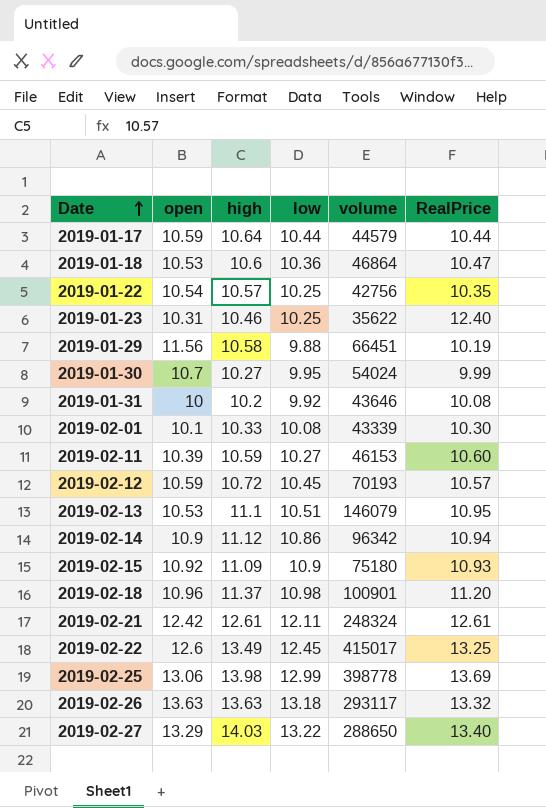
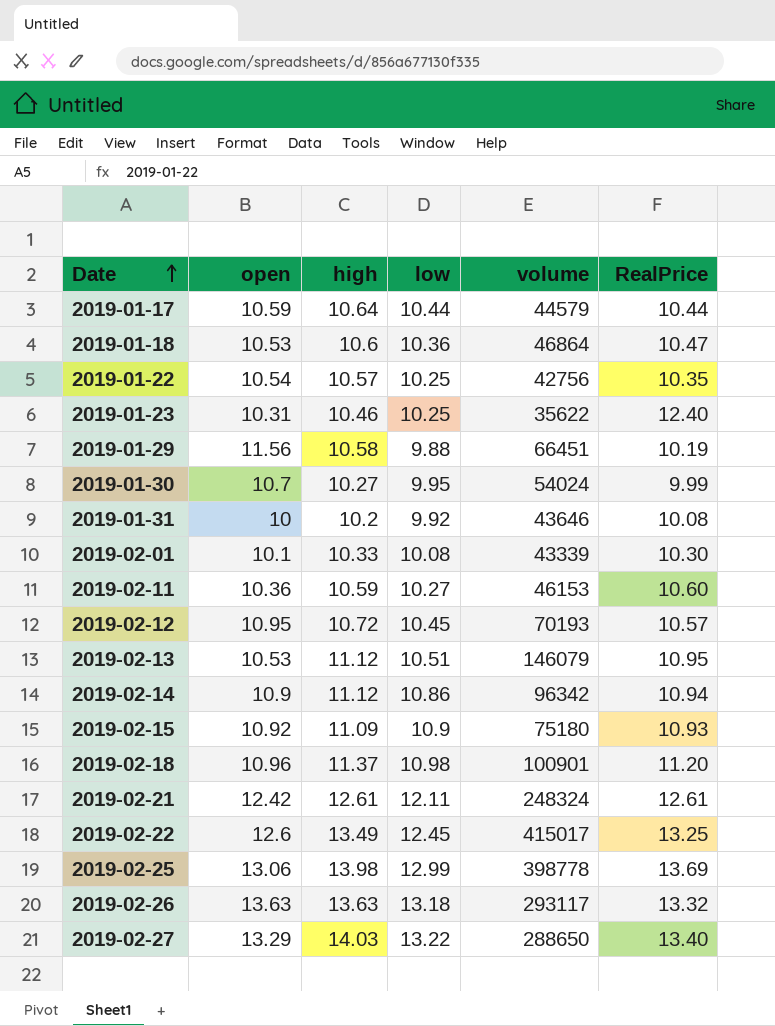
2019-02-11 | open: 10.39 -> 10.36
2019-02-12 | open: 10.59 -> 10.95
2019-02-13 | high: 11.1 -> 11.12

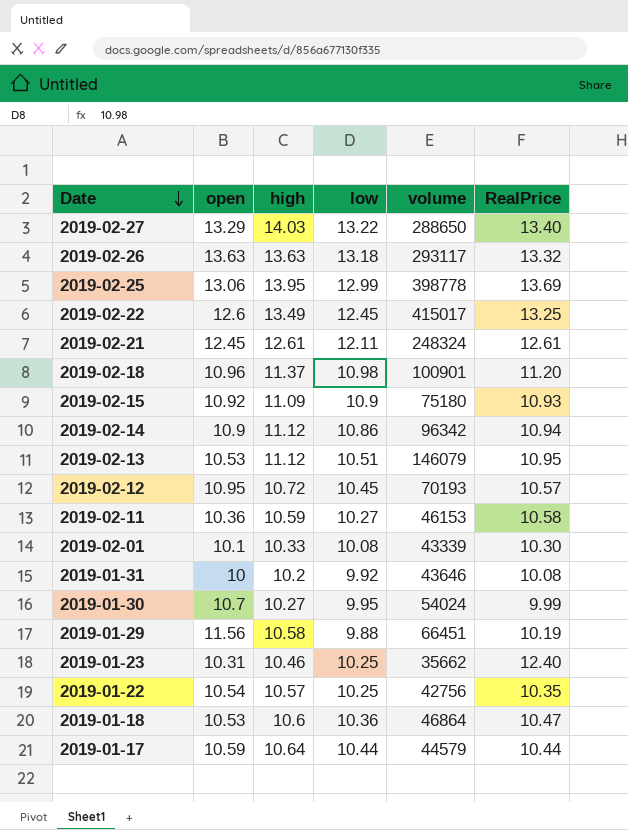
row order: Date ascending -> Date descending
2019-02-25 | high: 13.98 -> 13.95
2019-02-21 | open: 12.42 -> 12.45
2019-02-11 | RealPrice: 10.60 -> 10.58
2019-01-23 | volume: 35622 -> 35662

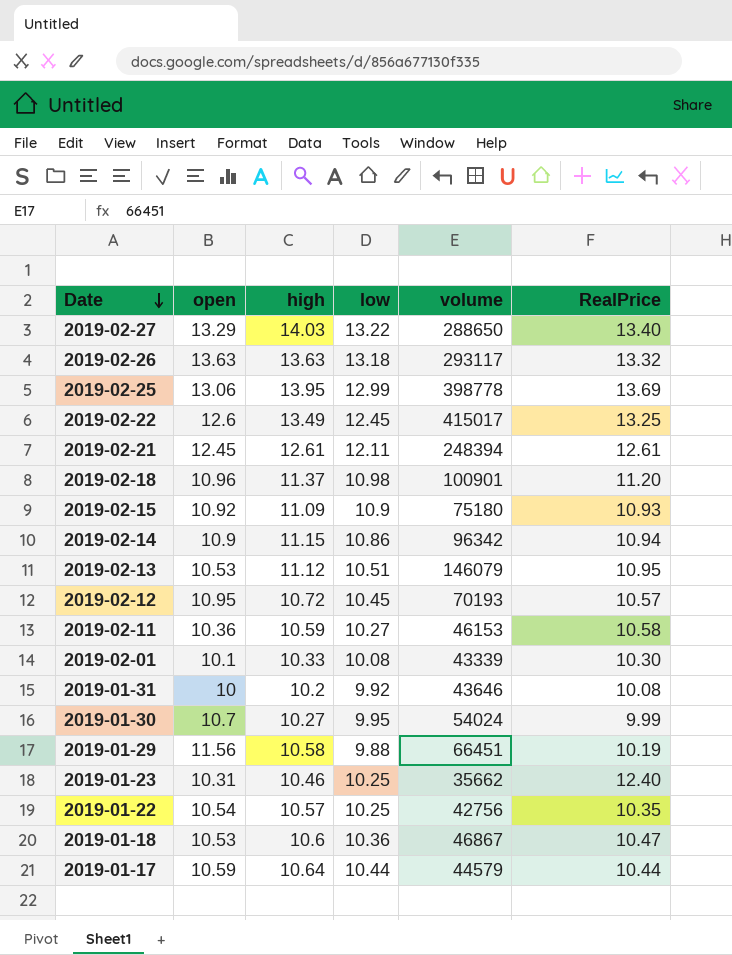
2019-02-21 | volume: 248324 -> 248394
2019-02-14 | high: 11.12 -> 11.15
2019-01-18 | volume: 46864 -> 46867

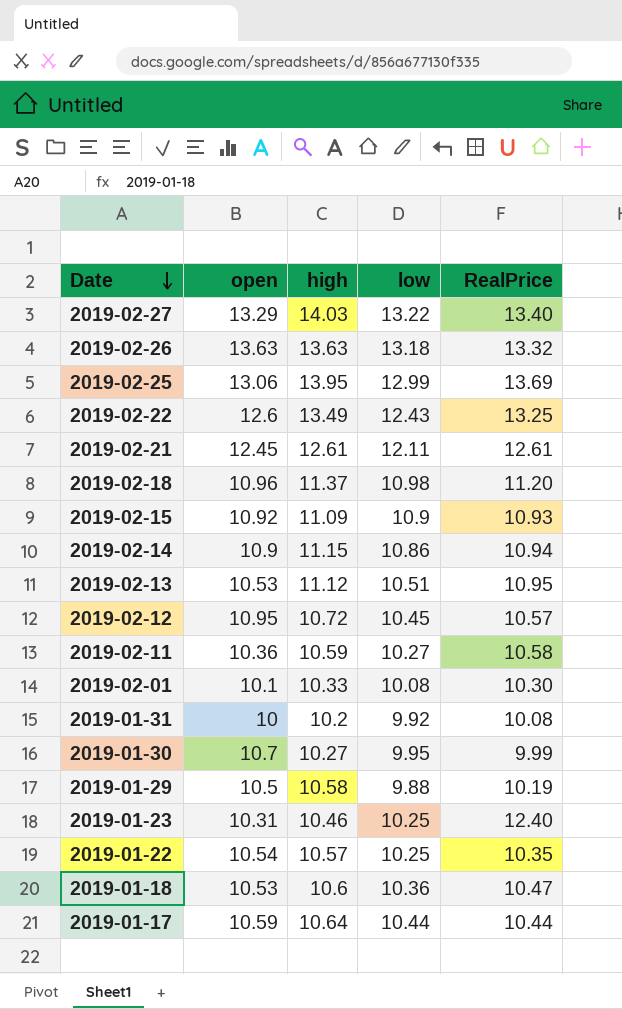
column volume | position: 5 -> none
2019-02-22 | low: 12.45 -> 12.43
2019-01-29 | open: 11.56 -> 10.5

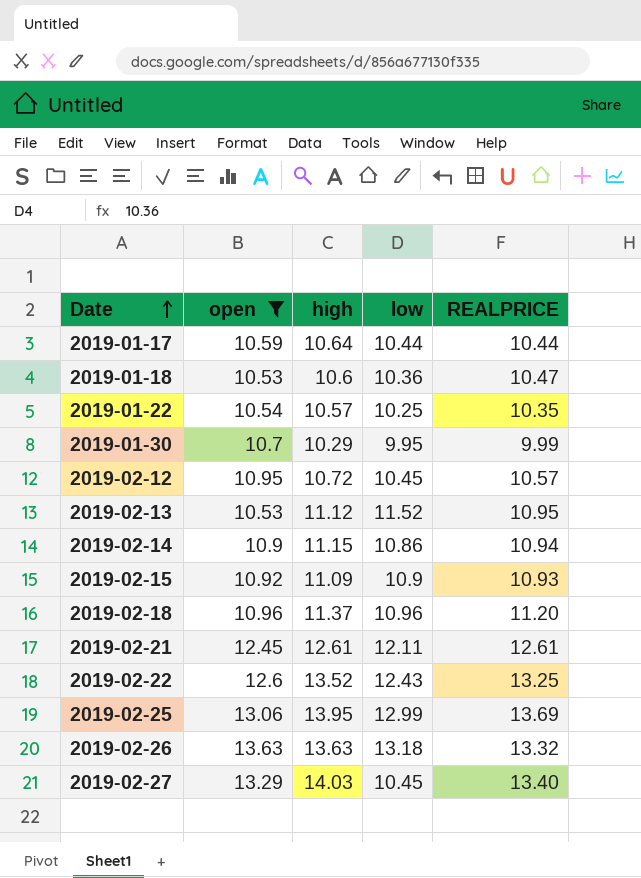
filter: none -> open >= 10.53
row order: Date descending -> Date ascending
column name: RealPrice -> REALPRICE
2019-01-30 | high: 10.27 -> 10.29
2019-02-13 | low: 10.51 -> 11.52
2019-02-18 | low: 10.98 -> 10.96
2019-02-22 | high: 13.49 -> 13.52
2019-02-27 | low: 13.22 -> 10.45

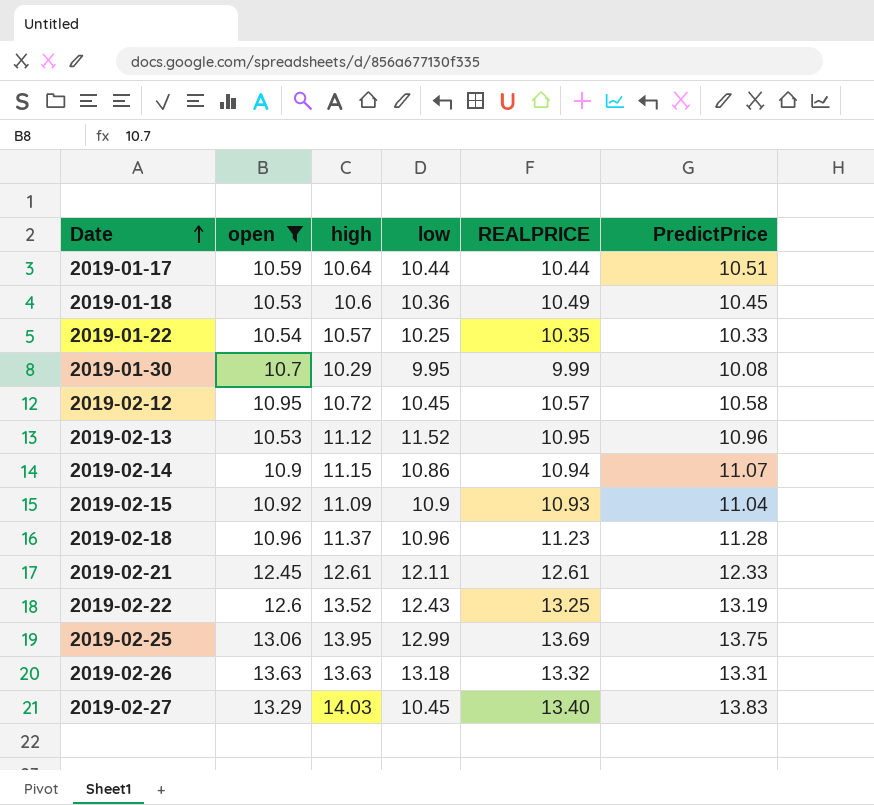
column PredictPrice | position: none -> 6
2019-01-18 | REALPRICE: 10.47 -> 10.49
2019-02-18 | REALPRICE: 11.20 -> 11.23

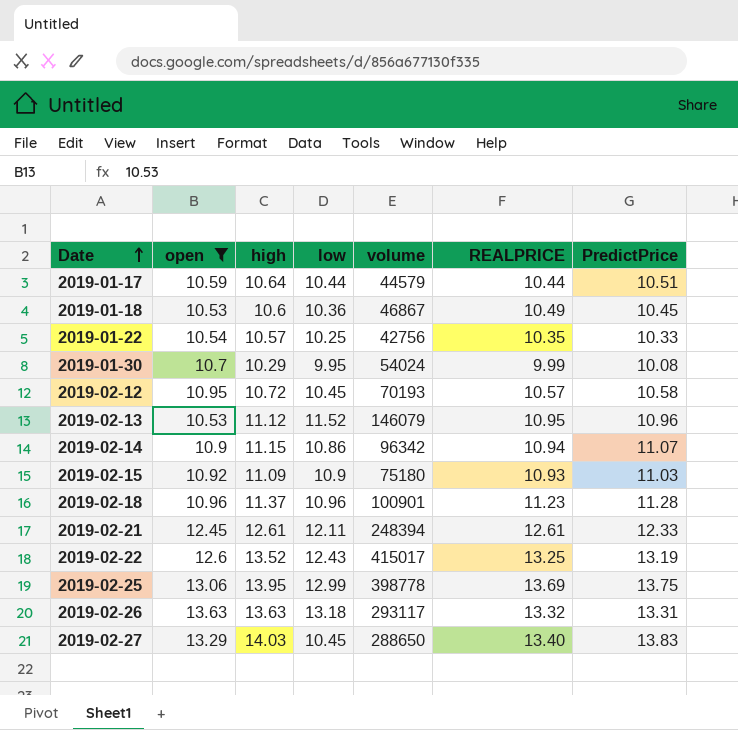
column volume | position: none -> 5
2019-02-15 | PredictPrice: 11.04 -> 11.03

